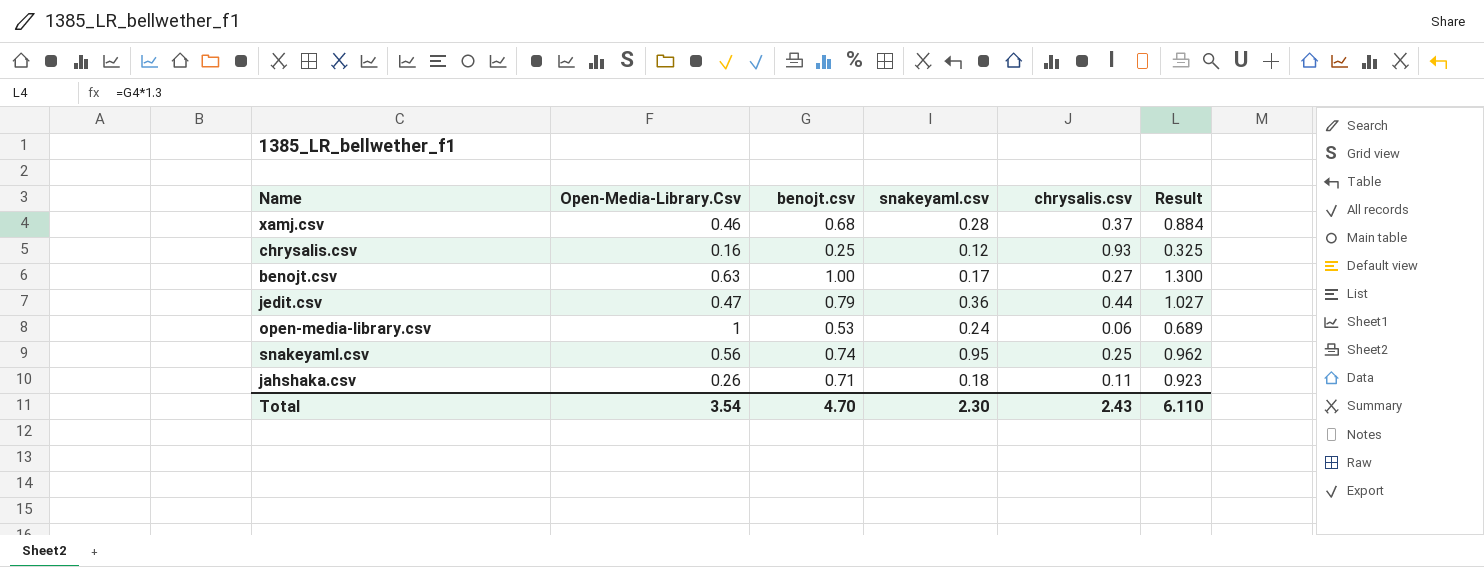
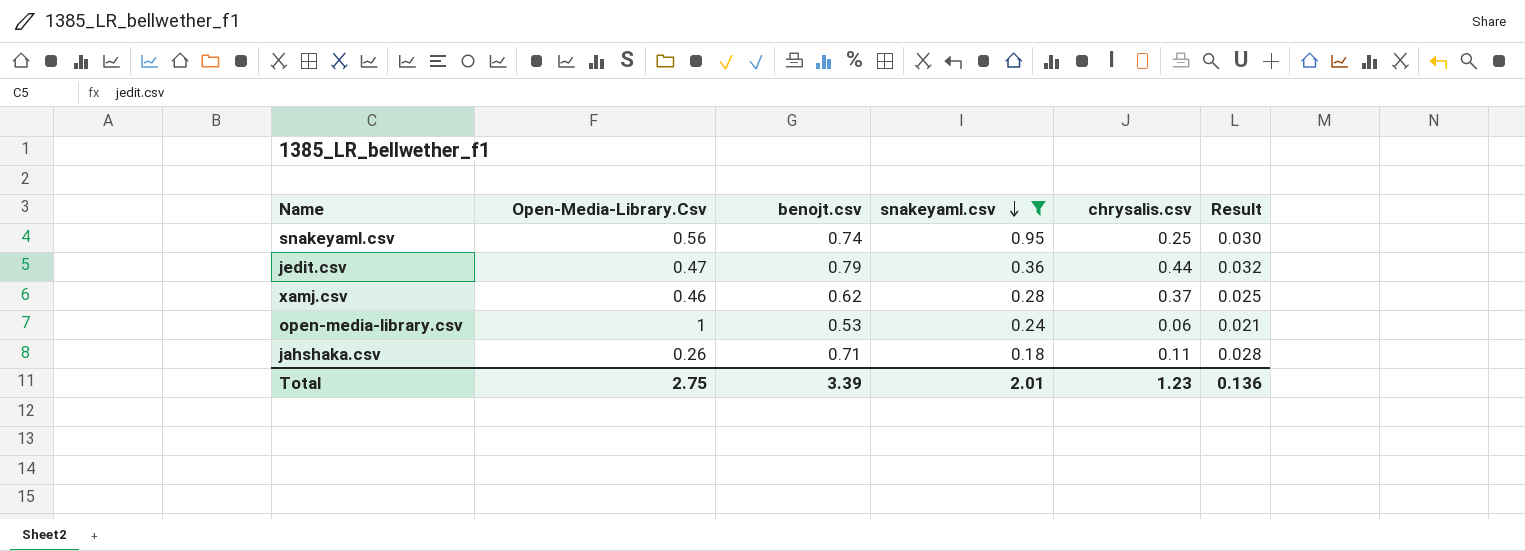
filter: none -> snakeyaml.csv >= 0.18
row order: none -> snakeyaml.csv descending
column Result | formula: [benojt.csv] * 1.3 -> [benojt.csv] * 0.04
xamj.csv | benojt.csv: 0.68 -> 0.62
Total | Open-Media-Library.Csv: 3.54 -> 2.75
Total | benojt.csv: 4.70 -> 3.39
Total | snakeyaml.csv: 2.30 -> 2.01
Total | chrysalis.csv: 2.43 -> 1.23
Total | Result: 6.110 -> 0.136

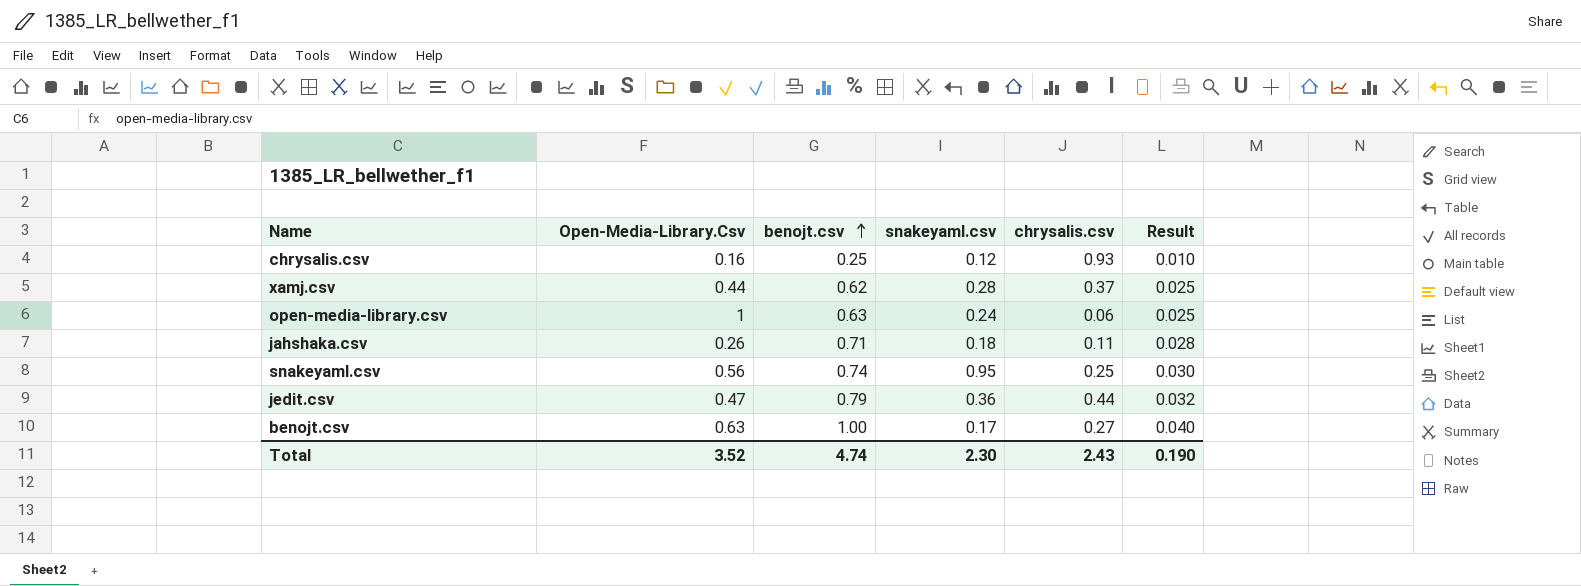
filter: snakeyaml.csv >= 0.18 -> none
row order: snakeyaml.csv descending -> benojt.csv ascending
xamj.csv | Open-Media-Library.Csv: 0.46 -> 0.44
open-media-library.csv | benojt.csv: 0.53 -> 0.63
open-media-library.csv | Result: 0.021 -> 0.025
Total | Open-Media-Library.Csv: 2.75 -> 3.52
Total | benojt.csv: 3.39 -> 4.74
Total | snakeyaml.csv: 2.01 -> 2.30
Total | chrysalis.csv: 1.23 -> 2.43
Total | Result: 0.136 -> 0.190

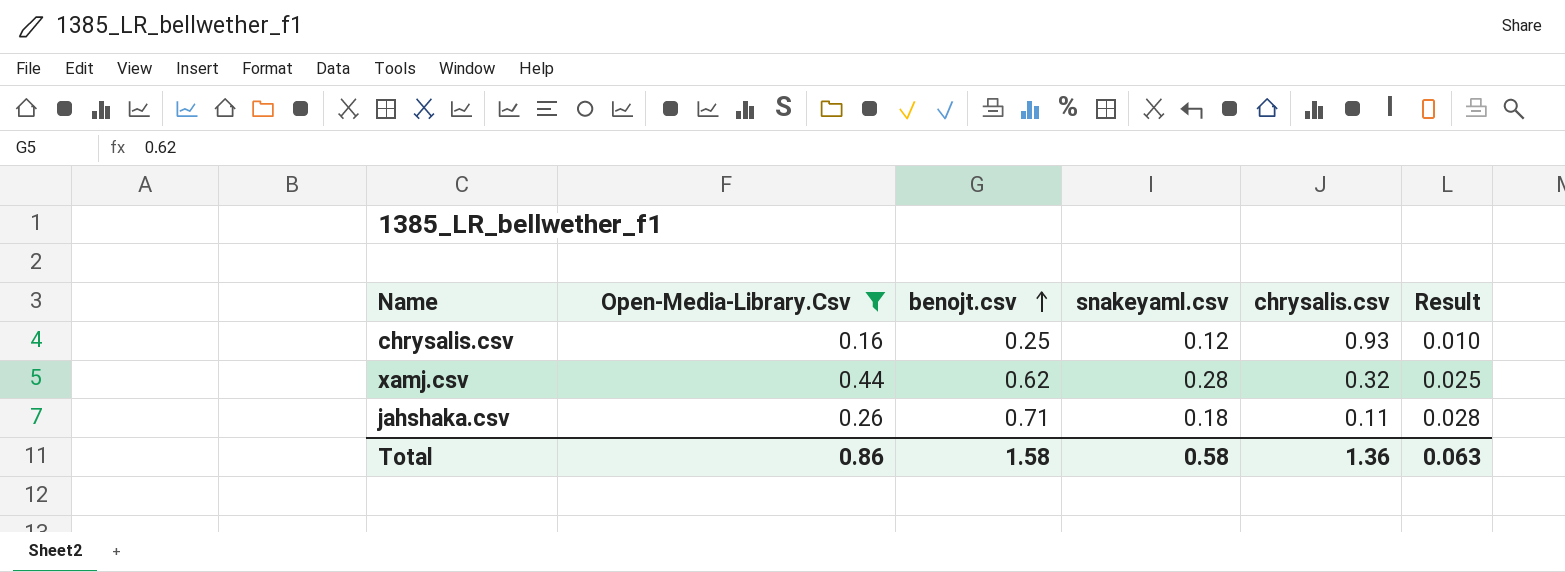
filter: none -> Open-Media-Library.Csv <= 0.44
xamj.csv | chrysalis.csv: 0.37 -> 0.32
Total | Open-Media-Library.Csv: 3.52 -> 0.86
Total | benojt.csv: 4.74 -> 1.58
Total | snakeyaml.csv: 2.30 -> 0.58
Total | chrysalis.csv: 2.43 -> 1.36
Total | Result: 0.190 -> 0.063

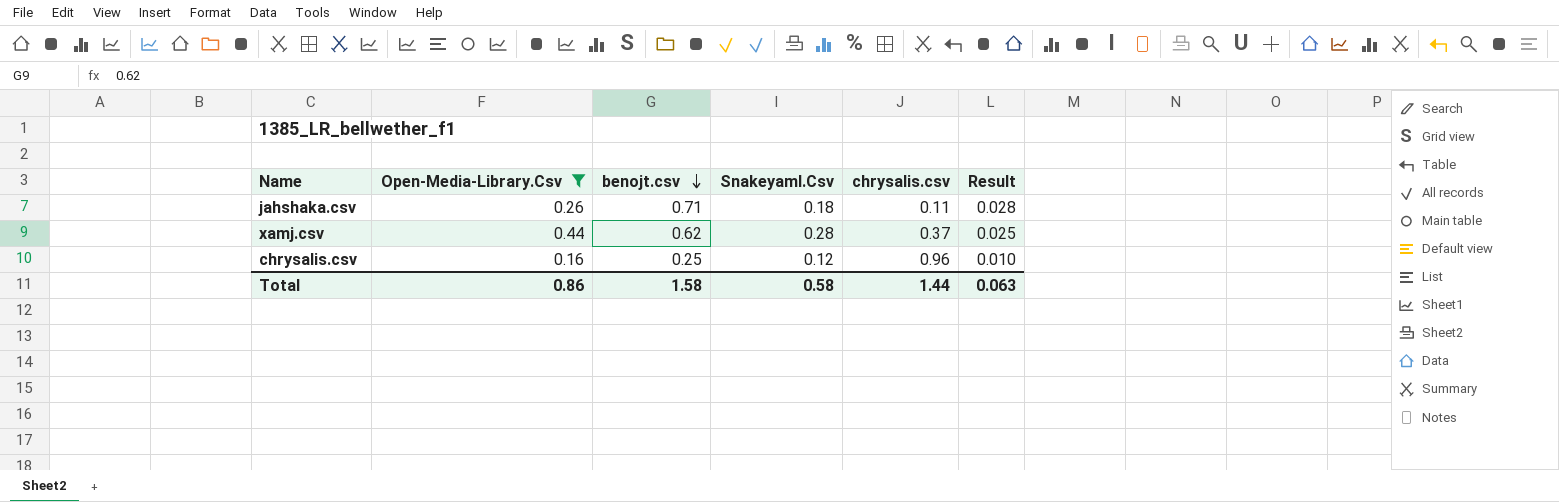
row order: benojt.csv ascending -> benojt.csv descending
column name: snakeyaml.csv -> Snakeyaml.Csv
xamj.csv | chrysalis.csv: 0.32 -> 0.37
chrysalis.csv | chrysalis.csv: 0.93 -> 0.96
Total | chrysalis.csv: 1.36 -> 1.44

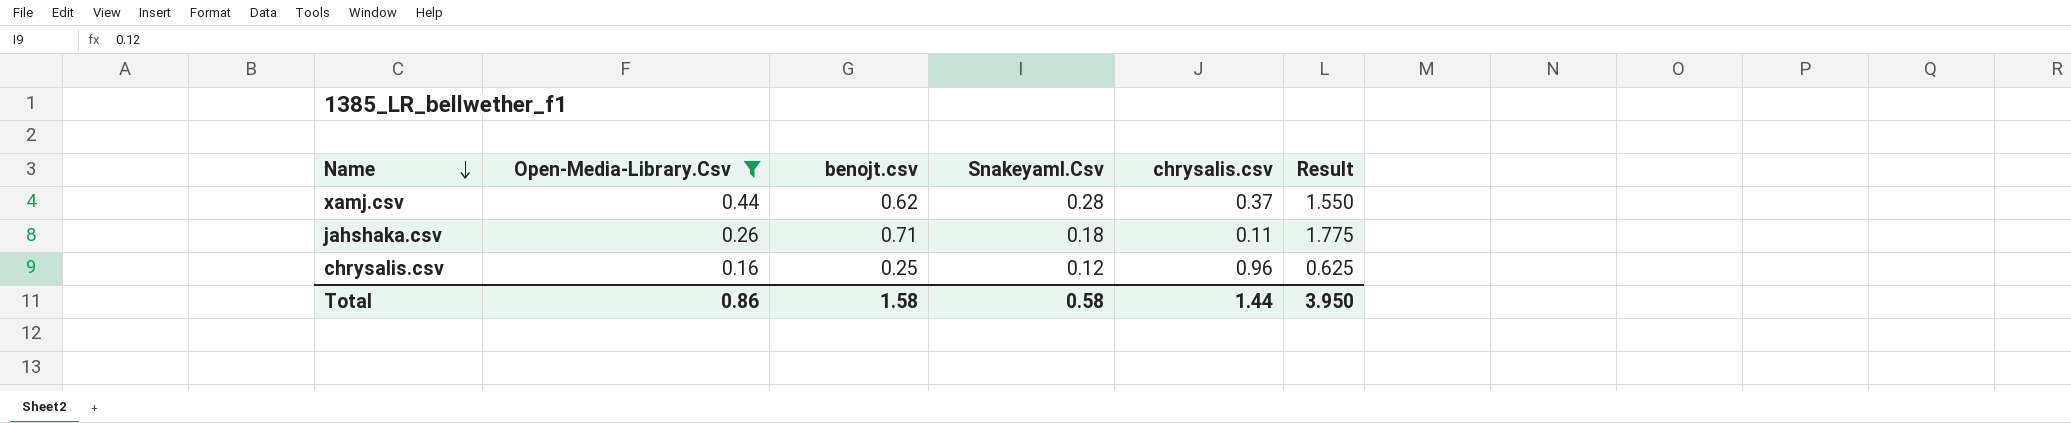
row order: benojt.csv descending -> Name descending
column Result | formula: [benojt.csv] * 0.04 -> [benojt.csv] * 2.5
Total | Result: 0.063 -> 3.950

